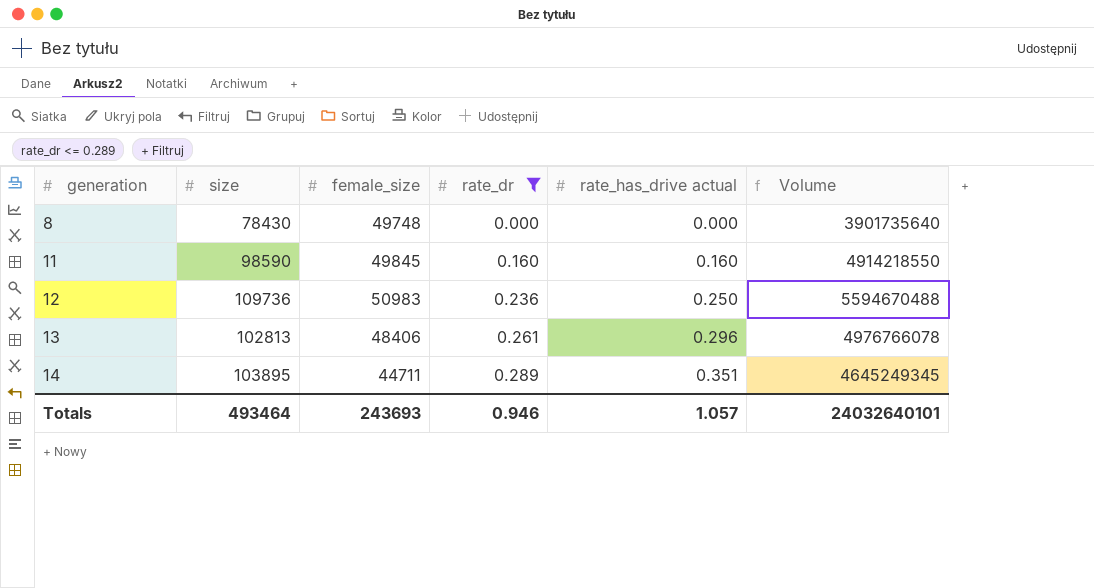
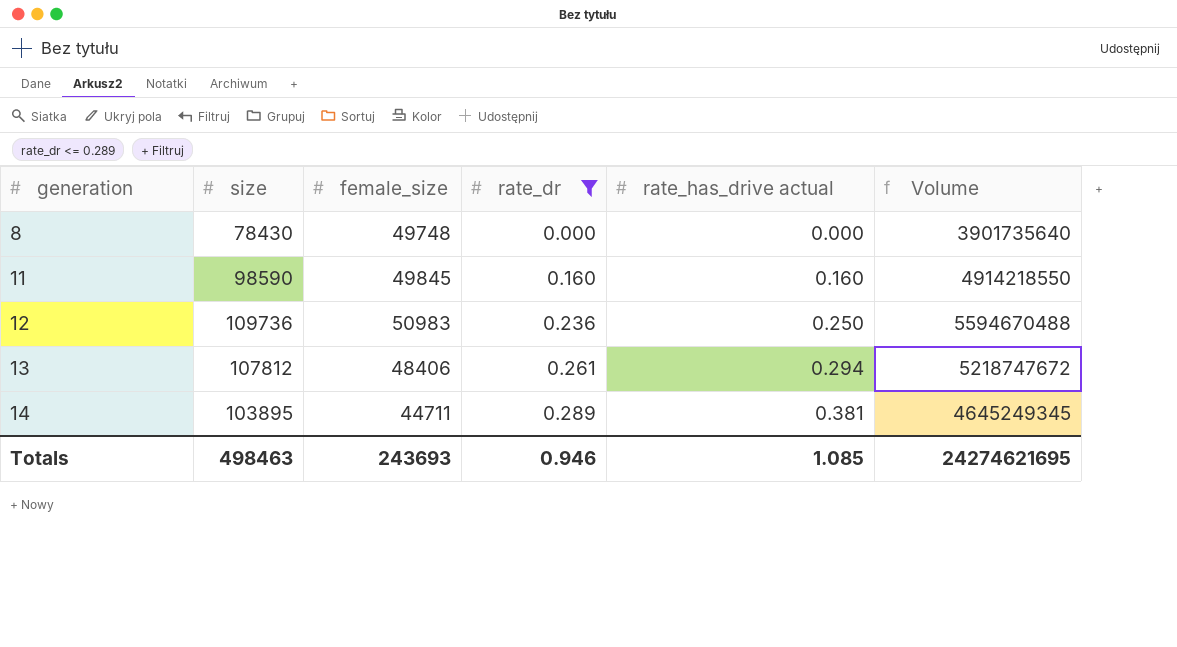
13 | size: 102813 -> 107812
13 | rate_has_drive actual: 0.296 -> 0.294
13 | Volume: 4976766078 -> 5218747672
14 | rate_has_drive actual: 0.351 -> 0.381
Totals | size: 493464 -> 498463
Totals | rate_has_drive actual: 1.057 -> 1.085
Totals | Volume: 24032640101 -> 24274621695

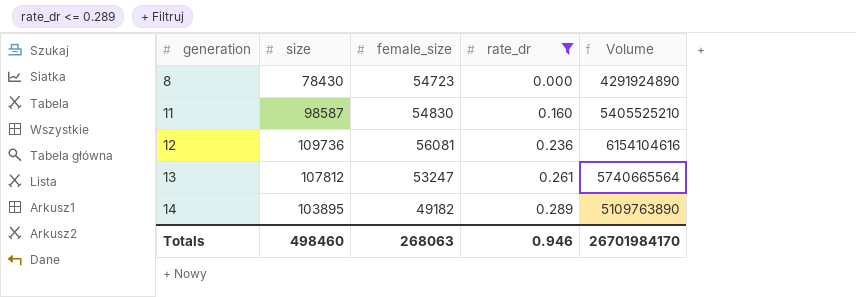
column rate_has_drive actual | position: 5 -> none
8 | female_size: 49748 -> 54723
8 | Volume: 3901735640 -> 4291924890
11 | size: 98590 -> 98587
11 | female_size: 49845 -> 54830
11 | Volume: 4914218550 -> 5405525210
12 | female_size: 50983 -> 56081
12 | Volume: 5594670488 -> 6154104616
13 | female_size: 48406 -> 53247
13 | Volume: 5218747672 -> 5740665564
14 | female_size: 44711 -> 49182
14 | Volume: 4645249345 -> 5109763890
Totals | size: 498463 -> 498460
Totals | female_size: 243693 -> 268063
Totals | Volume: 24274621695 -> 26701984170

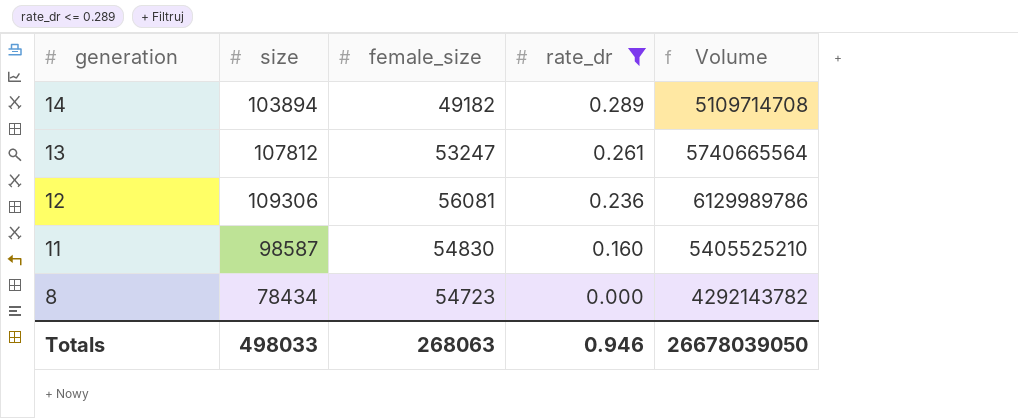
row order: generation ascending -> generation descending
14 | size: 103895 -> 103894
14 | Volume: 5109763890 -> 5109714708
12 | size: 109736 -> 109306
12 | Volume: 6154104616 -> 6129989786
8 | size: 78430 -> 78434
8 | Volume: 4291924890 -> 4292143782
Totals | size: 498460 -> 498033
Totals | Volume: 26701984170 -> 26678039050

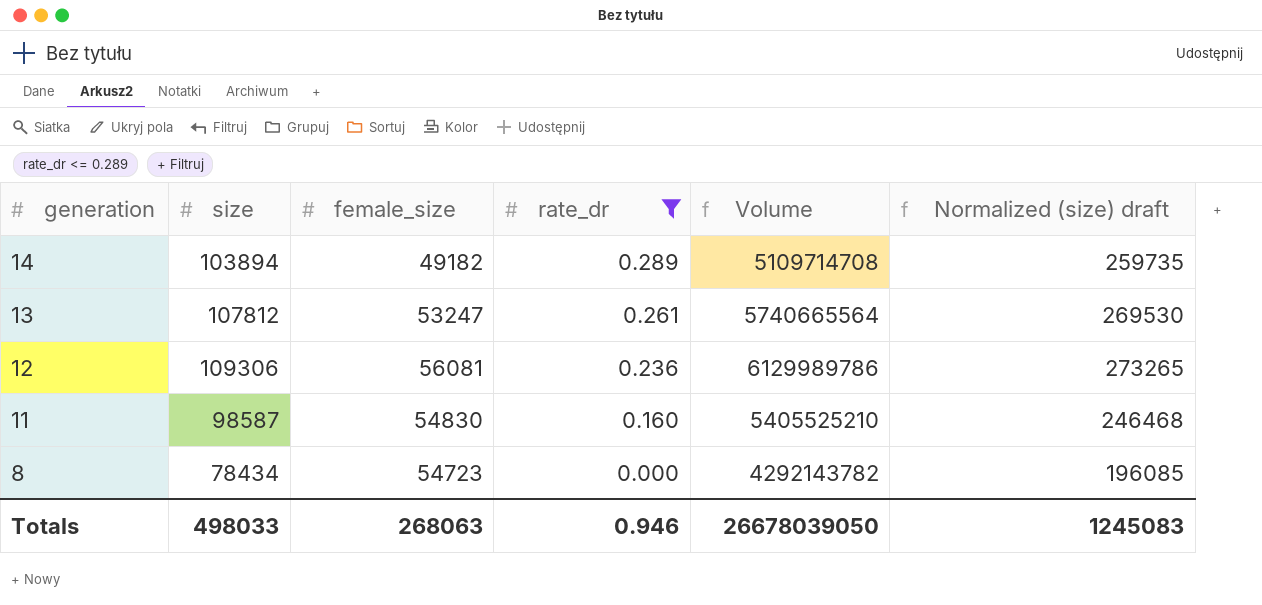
column Normalized (size) draft | formula: none -> [size] * 2.5

